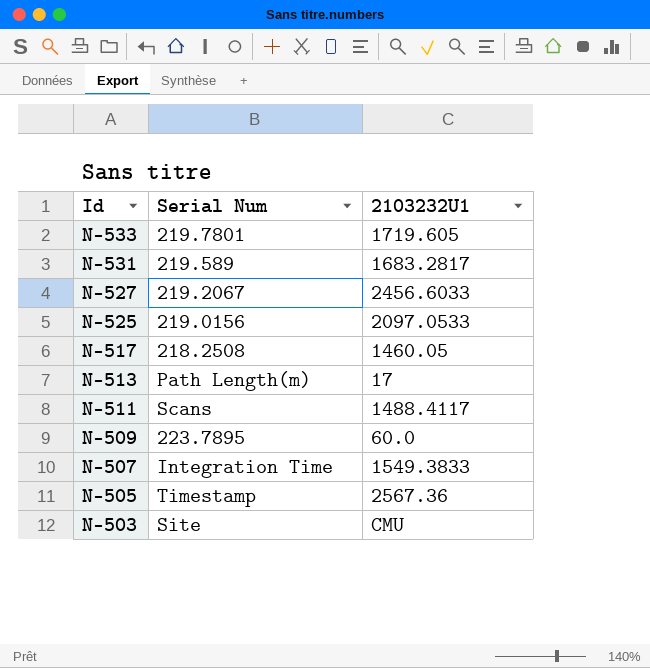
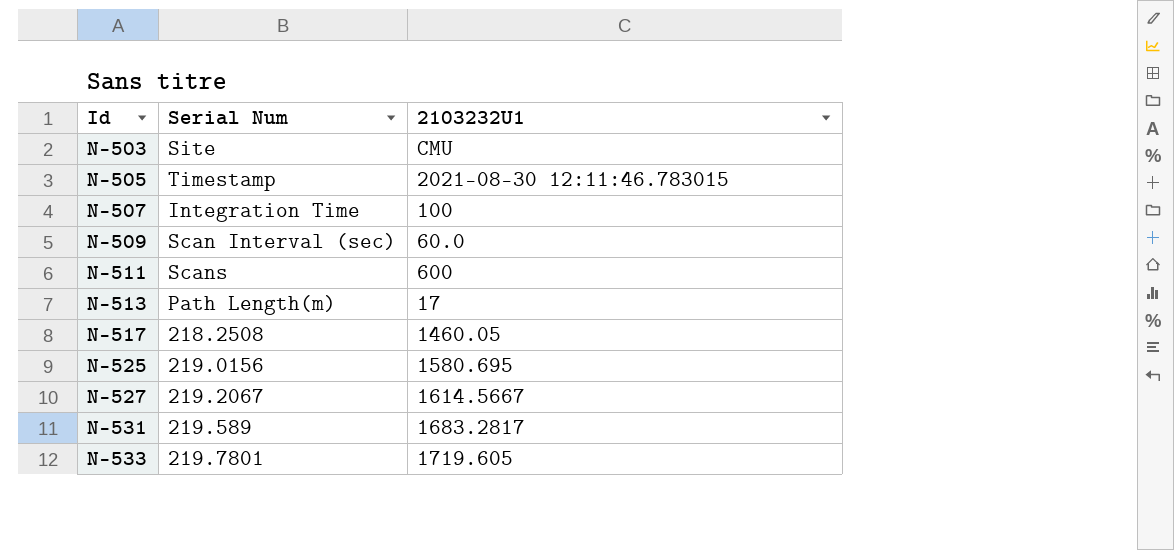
row order: Id descending -> Id ascending
N-505 | 2103232U1: 2567.36 -> 2021-08-30 12:11:46.783015
N-507 | 2103232U1: 1549.3833 -> 100
N-509 | Serial Num: 223.7895 -> Scan Interval (sec)
N-511 | 2103232U1: 1488.4117 -> 600
N-525 | 2103232U1: 2097.0533 -> 1580.695
N-527 | 2103232U1: 2456.6033 -> 1614.5667

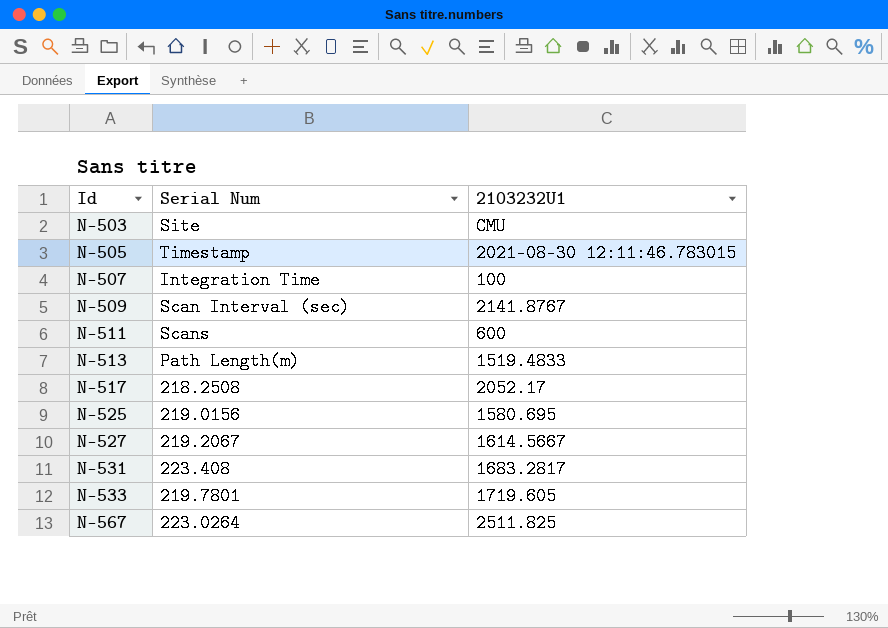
N-509 | 2103232U1: 60.0 -> 2141.8767
N-513 | 2103232U1: 17 -> 1519.4833
N-517 | 2103232U1: 1460.05 -> 2052.17
N-531 | Serial Num: 219.589 -> 223.408
row N-567: none -> 223.0264 | 2511.825

